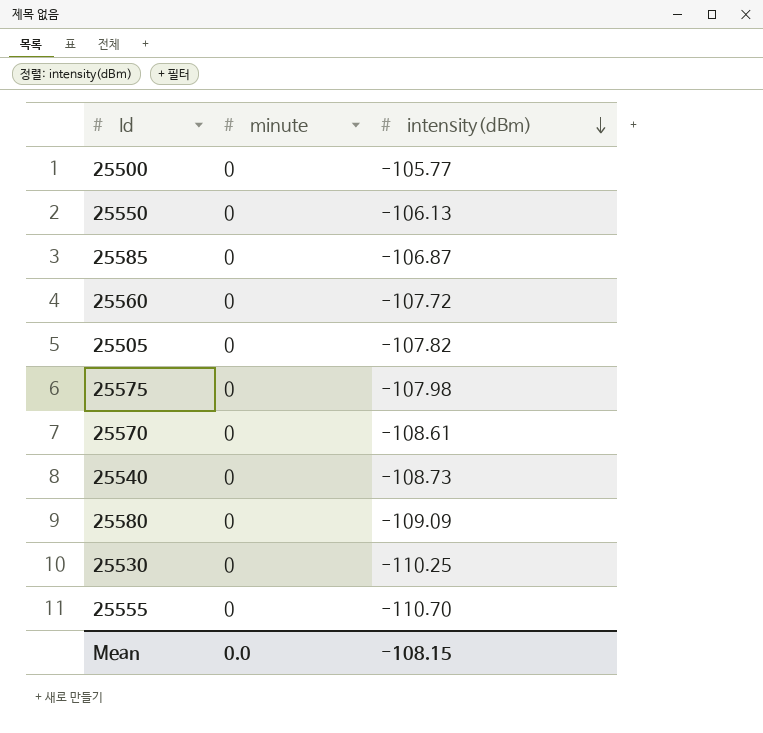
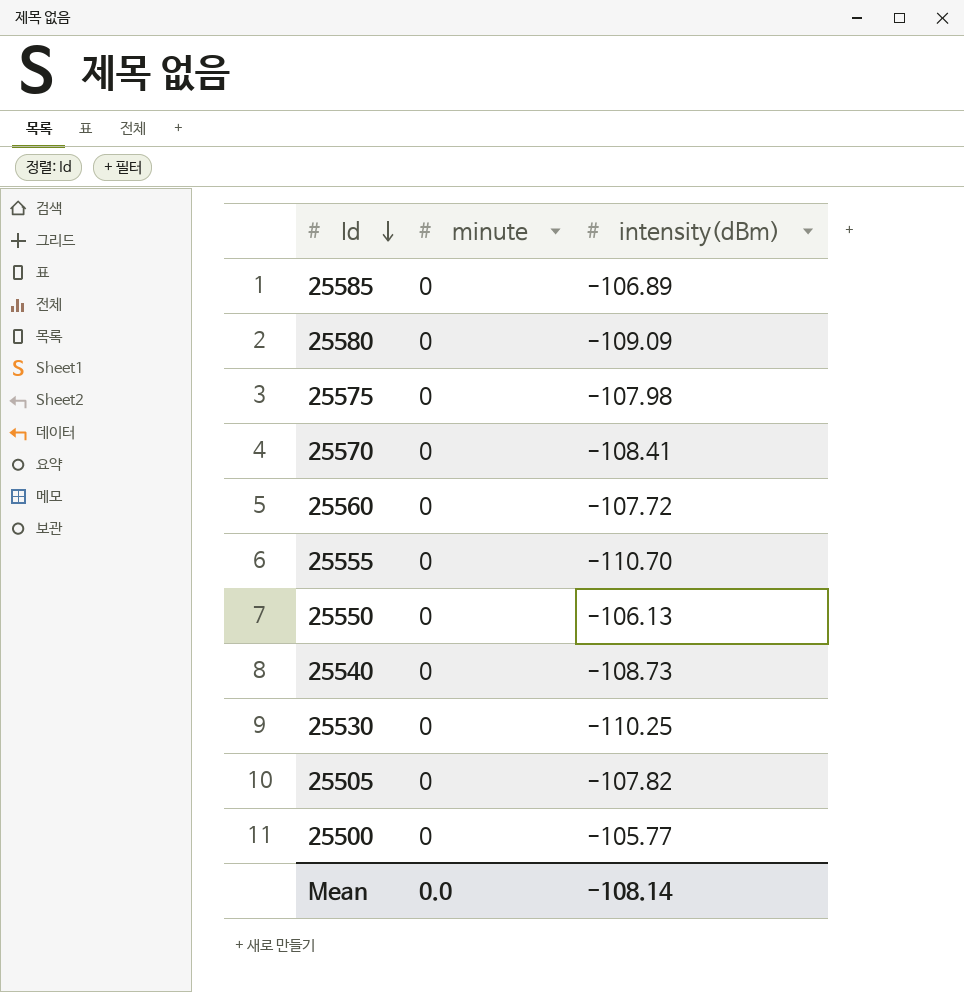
row order: intensity(dBm) descending -> Id descending
25585 | intensity(dBm): -106.87 -> -106.89
25570 | intensity(dBm): -108.61 -> -108.41
Mean | intensity(dBm): -108.15 -> -108.14

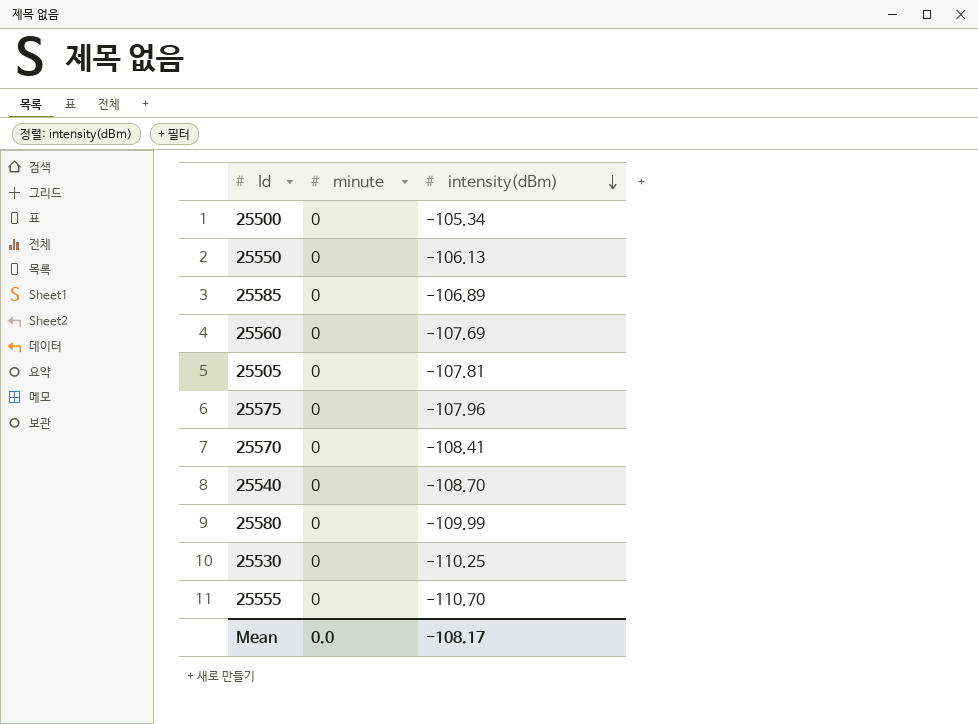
row order: Id descending -> intensity(dBm) descending
25500 | intensity(dBm): -105.77 -> -105.34
25560 | intensity(dBm): -107.72 -> -107.69
25505 | intensity(dBm): -107.82 -> -107.81
25575 | intensity(dBm): -107.98 -> -107.96
25540 | intensity(dBm): -108.73 -> -108.70
25580 | intensity(dBm): -109.09 -> -109.99
Mean | intensity(dBm): -108.14 -> -108.17

